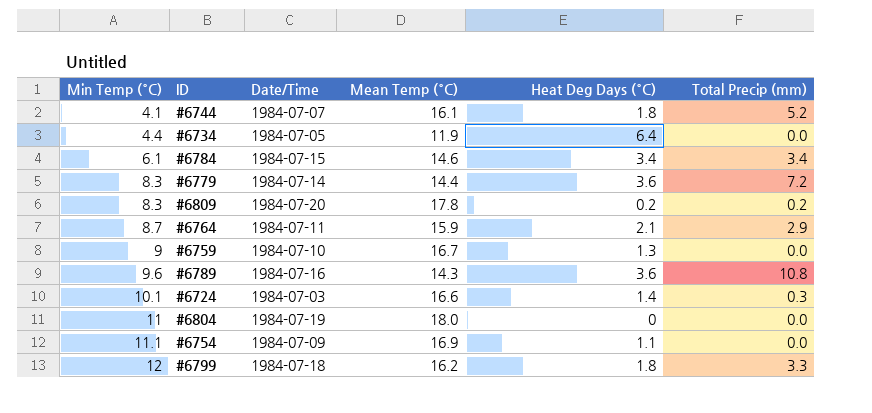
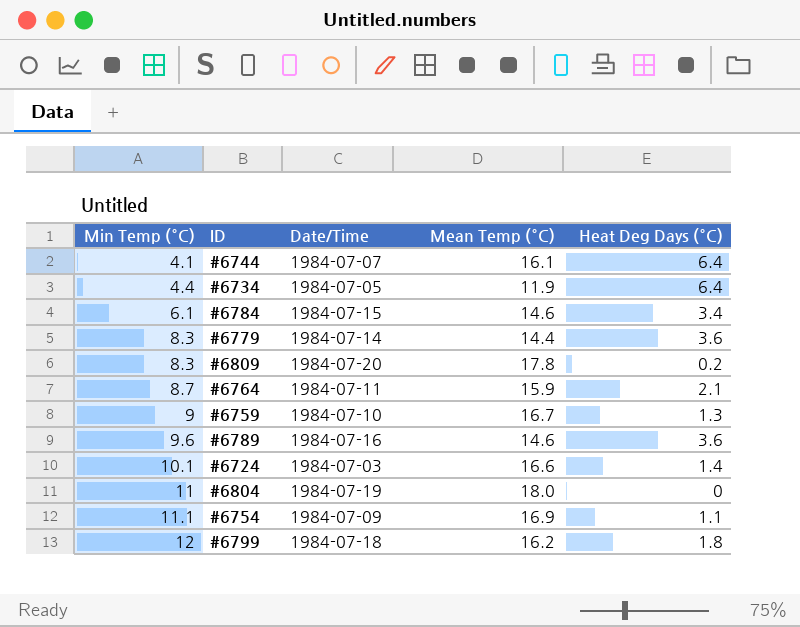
column Total Precip (mm) | position: 6 -> none
#6744 | Heat Deg Days (°C): 1.8 -> 6.4
#6789 | Mean Temp (°C): 14.3 -> 14.6

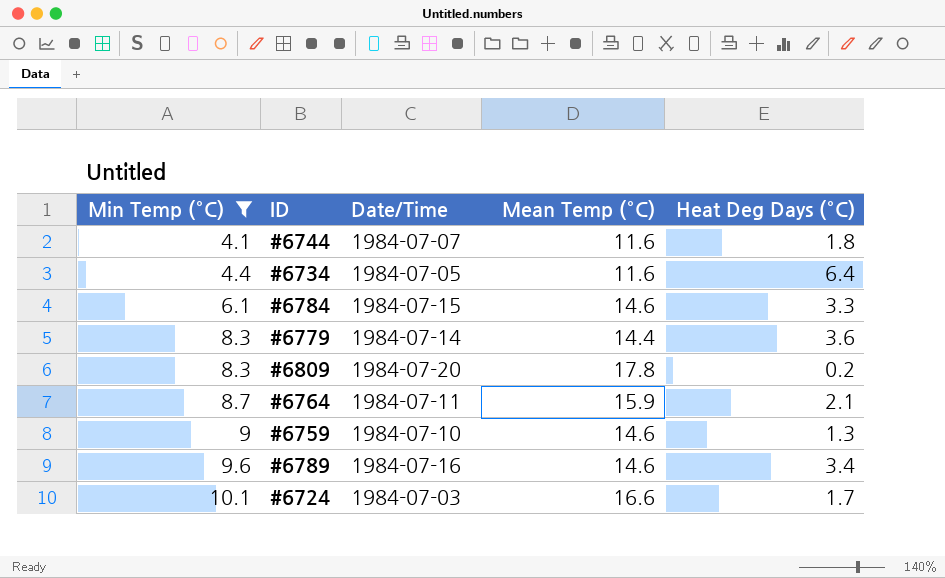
filter: none -> Min Temp (°C) <= 10.1
#6744 | Mean Temp (°C): 16.1 -> 11.6
#6744 | Heat Deg Days (°C): 6.4 -> 1.8
#6734 | Mean Temp (°C): 11.9 -> 11.6
#6784 | Heat Deg Days (°C): 3.4 -> 3.3
#6759 | Mean Temp (°C): 16.7 -> 14.6
#6789 | Heat Deg Days (°C): 3.6 -> 3.4
#6724 | Heat Deg Days (°C): 1.4 -> 1.7

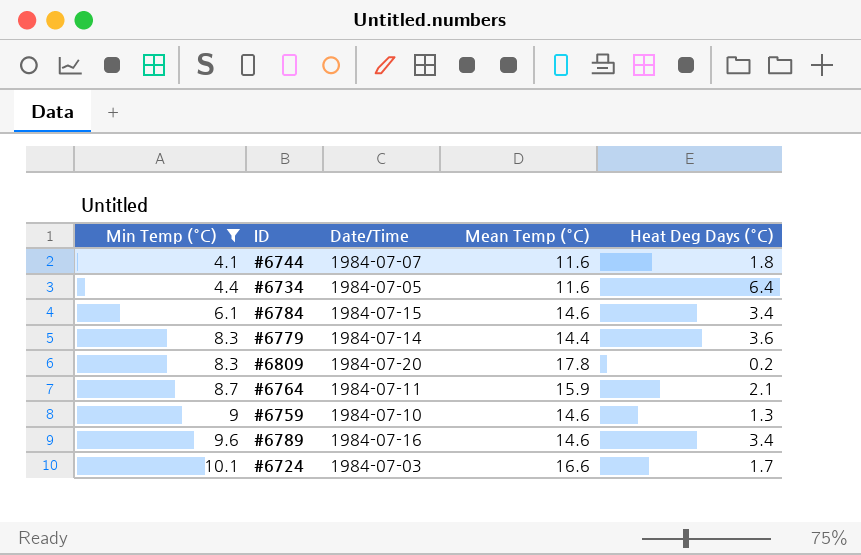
#6784 | Heat Deg Days (°C): 3.3 -> 3.4

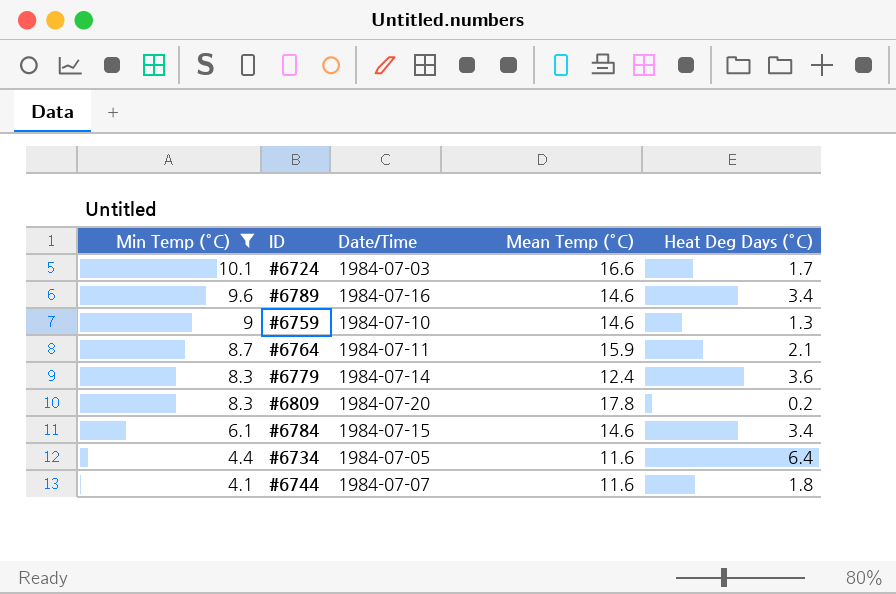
row order: Min Temp (°C) ascending -> Min Temp (°C) descending
#6779 | Mean Temp (°C): 14.4 -> 12.4

